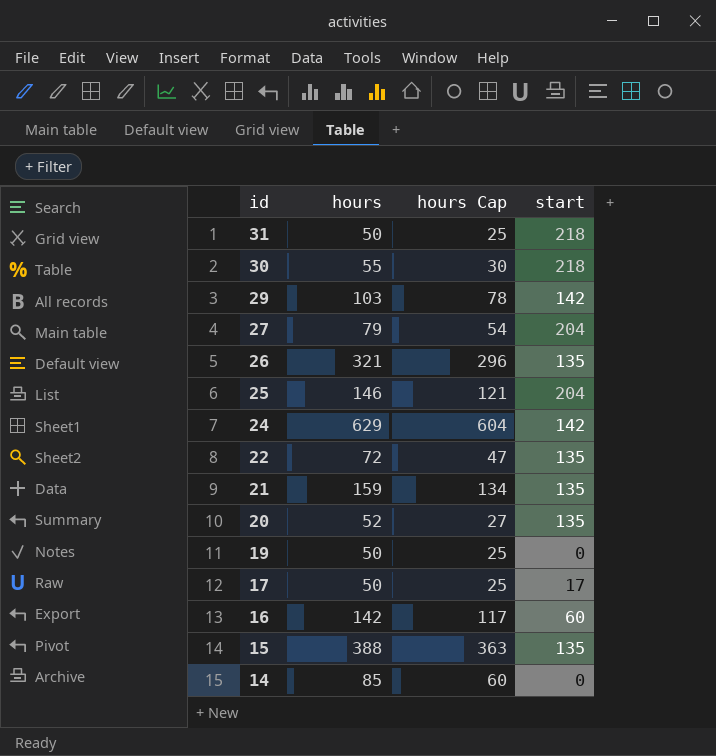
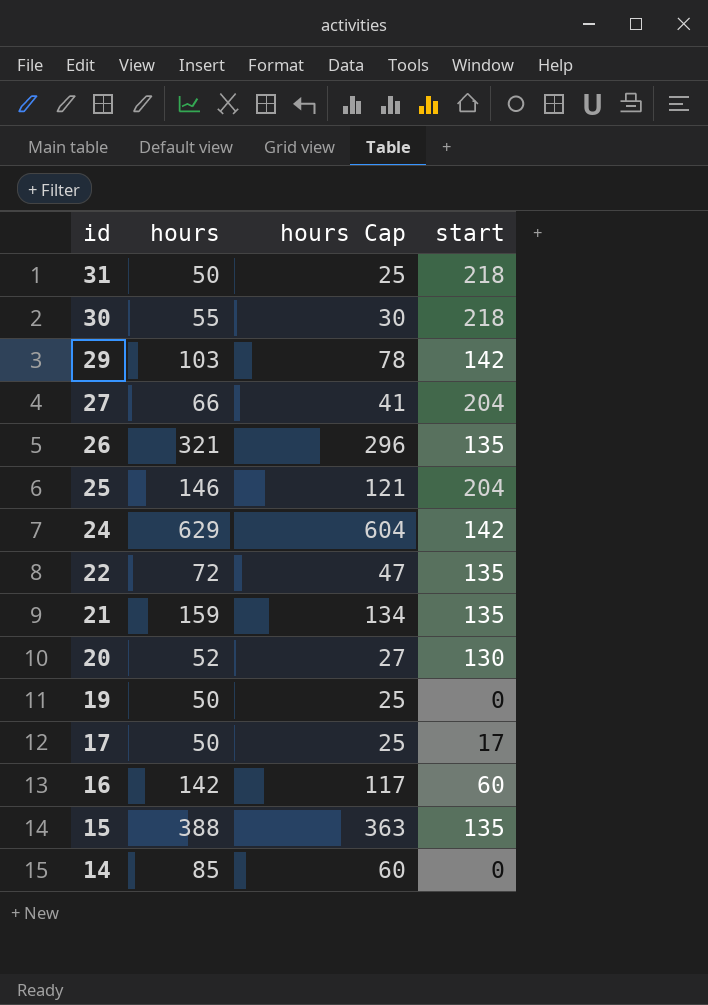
27 | hours: 79 -> 66
27 | hours Cap: 54 -> 41
20 | start: 135 -> 130

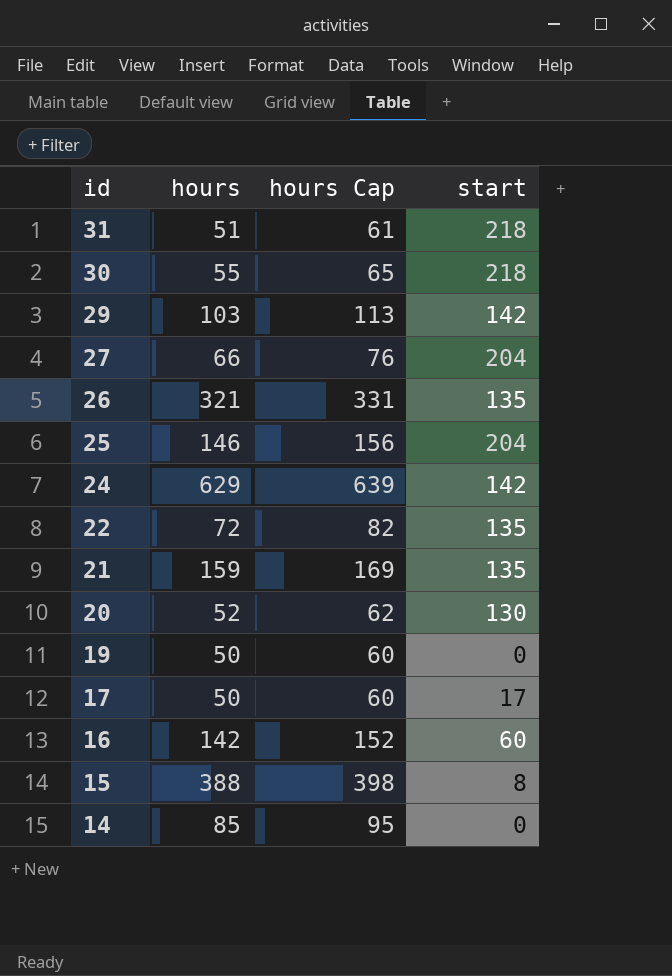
column hours Cap | formula: [hours] - 25 -> [hours] + 10
31 | hours: 50 -> 51
15 | start: 135 -> 8

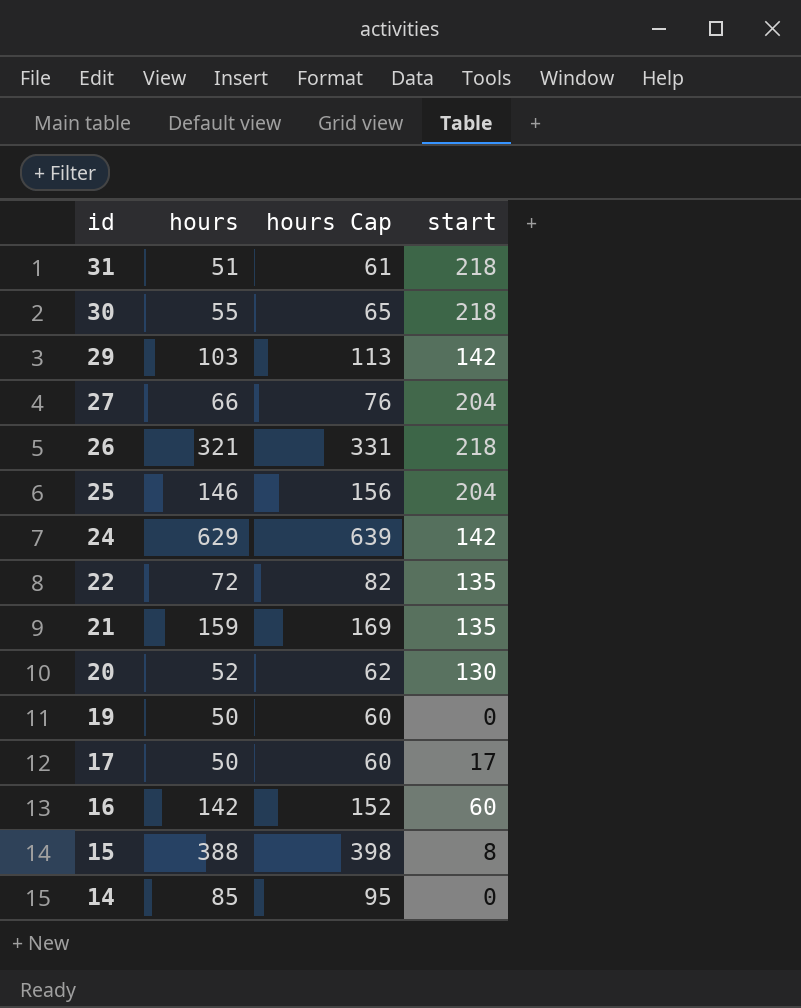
26 | start: 135 -> 218

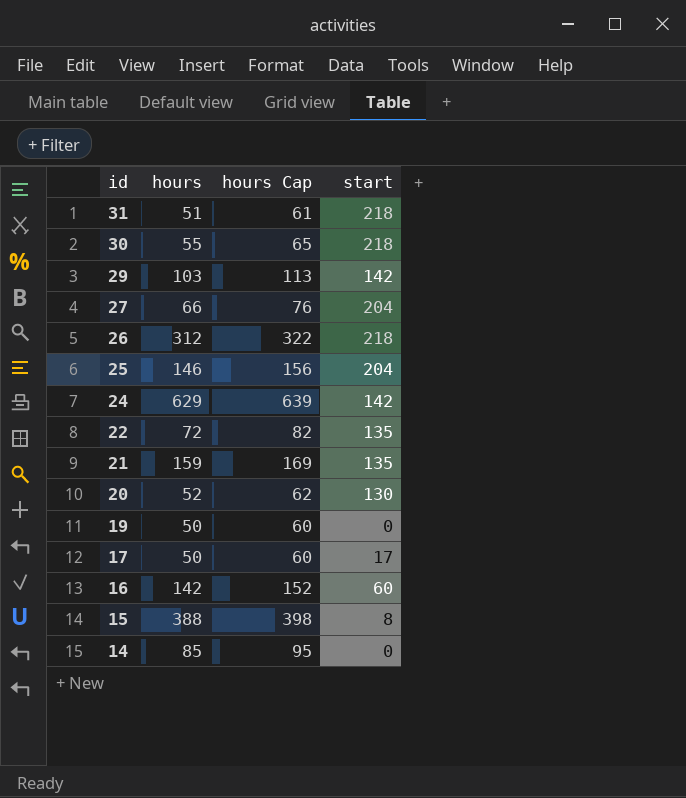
26 | hours: 321 -> 312
26 | hours Cap: 331 -> 322

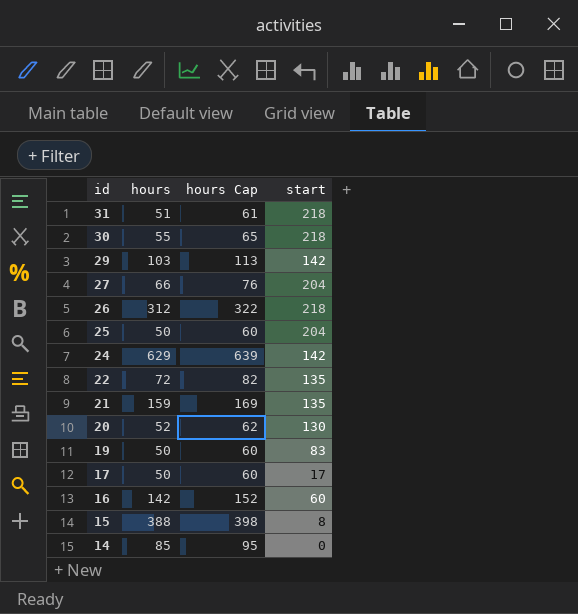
25 | hours: 146 -> 50
25 | hours Cap: 156 -> 60
19 | start: 0 -> 83

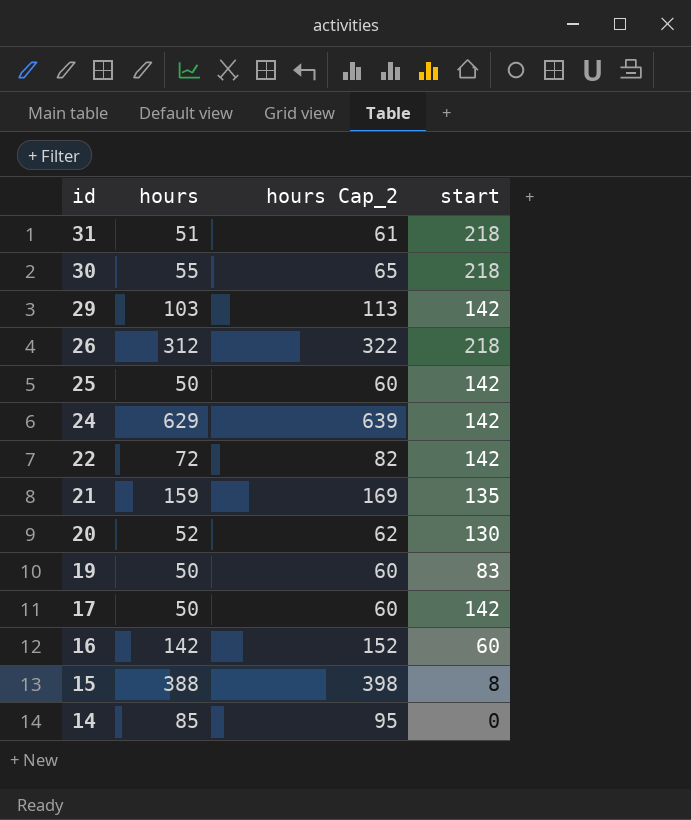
column name: hours Cap -> hours Cap_2
row 27: 66 | 76 | 204 -> none
25 | start: 204 -> 142
22 | start: 135 -> 142
17 | start: 17 -> 142

